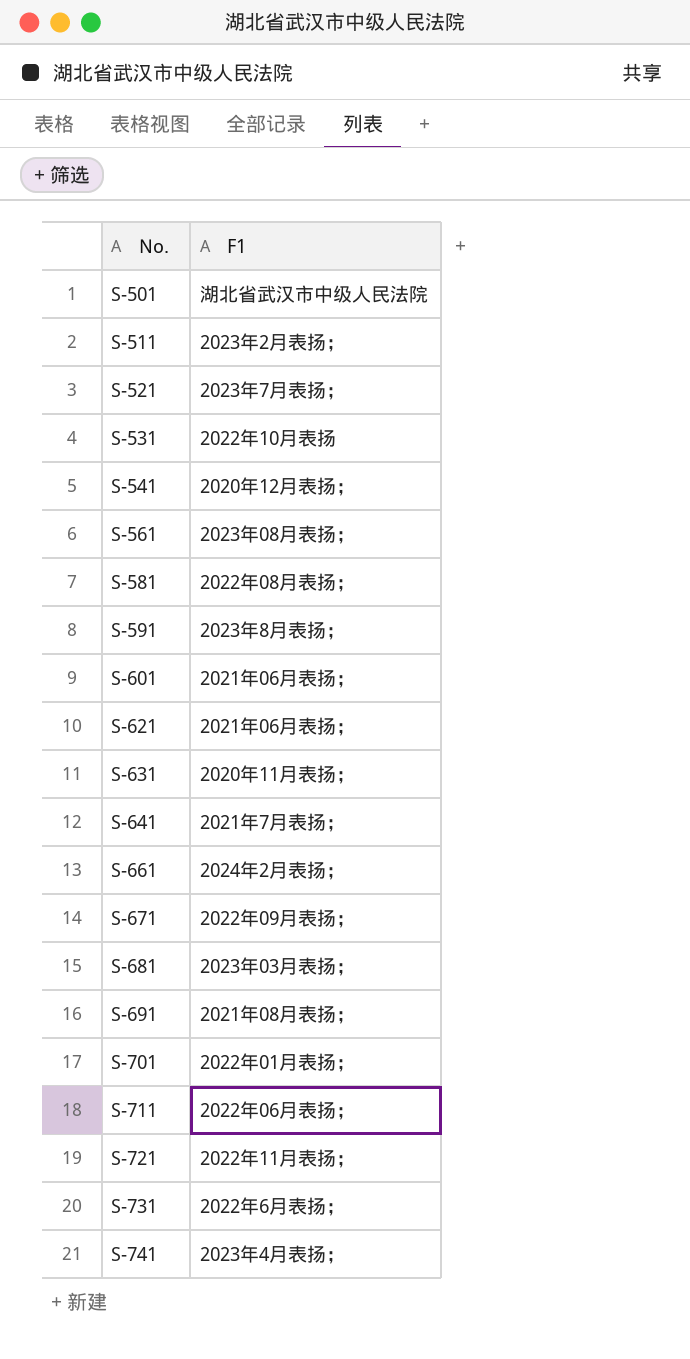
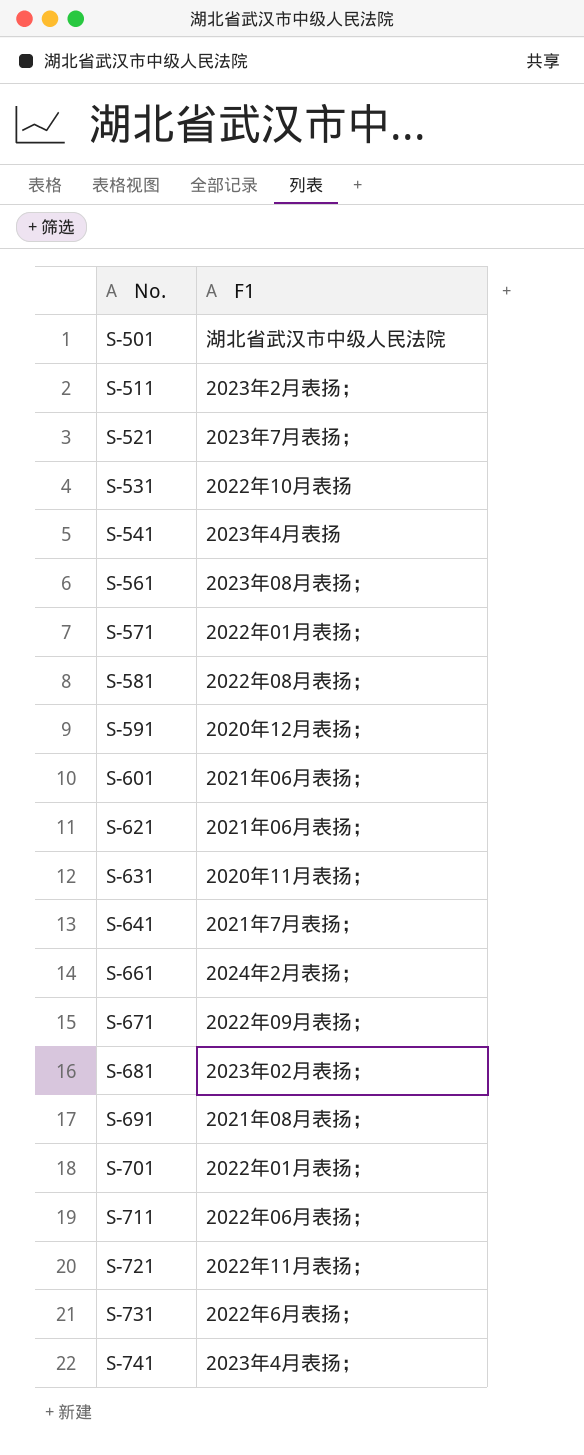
S-541 | F1: 2020年12月表扬； -> 2023年4月表扬
row S-571: none -> 2022年01月表扬；
S-591 | F1: 2023年8月表扬； -> 2020年12月表扬；
S-681 | F1: 2023年03月表扬； -> 2023年02月表扬；

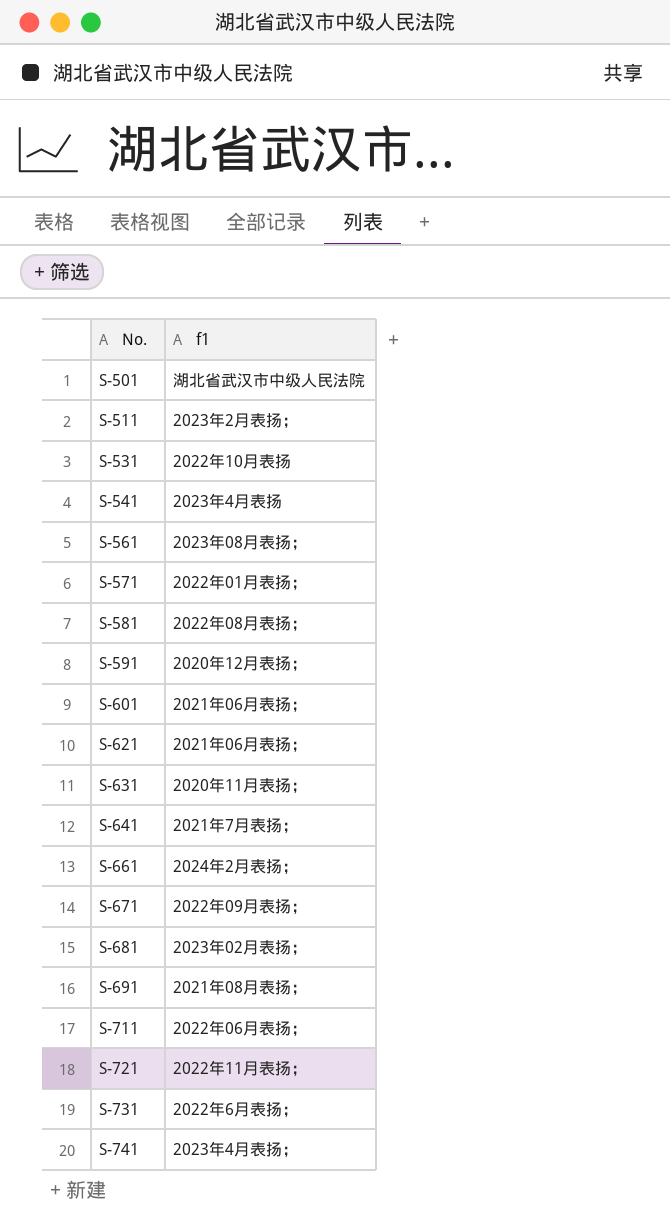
column name: F1 -> f1
row S-521: 2023年7月表扬； -> none
row S-701: 2022年01月表扬； -> none

